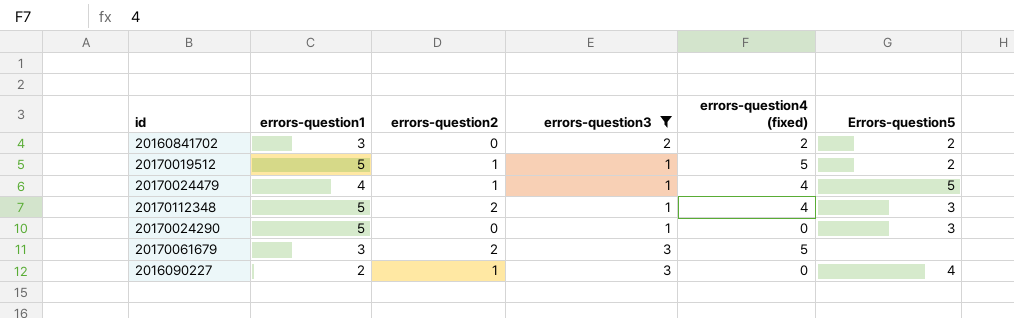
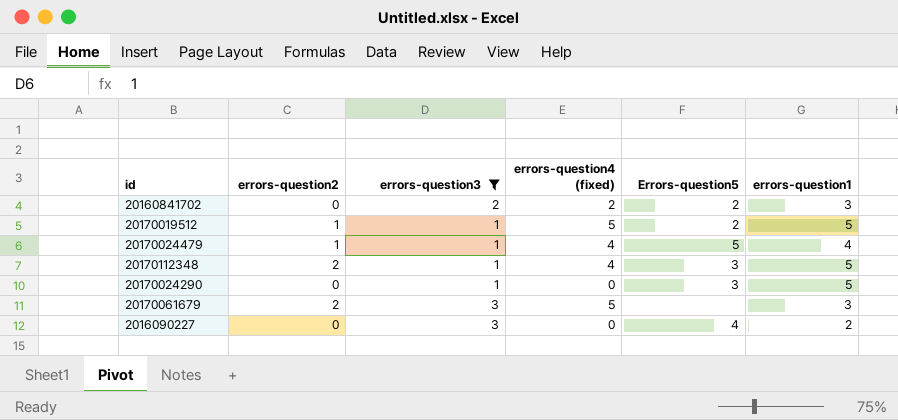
column errors-question1 | position: 2 -> 6
2016090227 | errors-question2: 1 -> 0

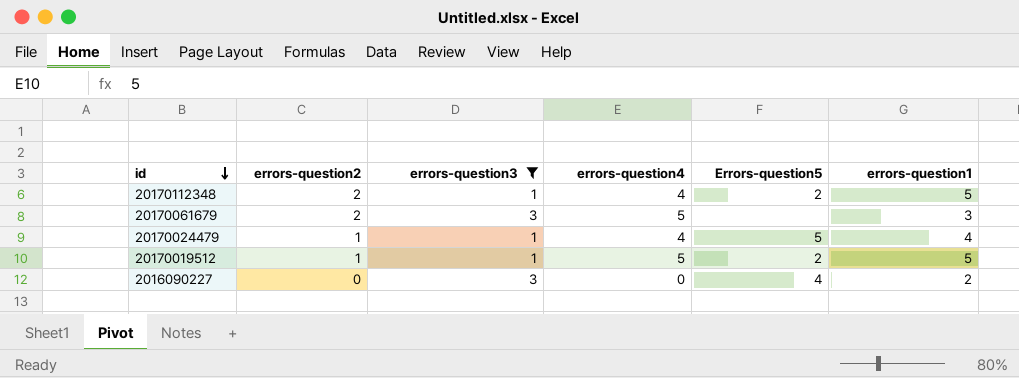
row order: none -> id descending
column name: errors-question4 (fixed) -> errors-question4
row 20160841702: 0 | 2 | 2 | 2 | 3 -> none
row 20170024290: 0 | 1 | 0 | 3 | 5 -> none
20170112348 | Errors-question5: 3 -> 2

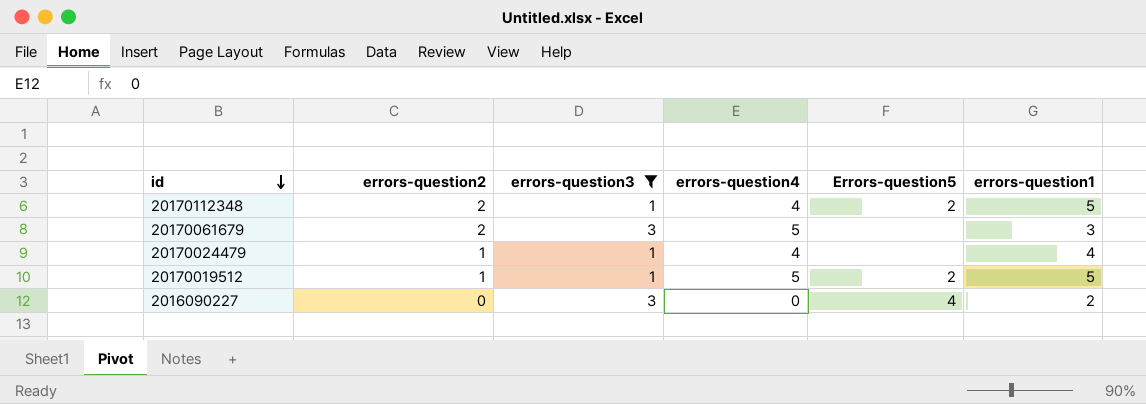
20170024479 | Errors-question5: 5 -> none

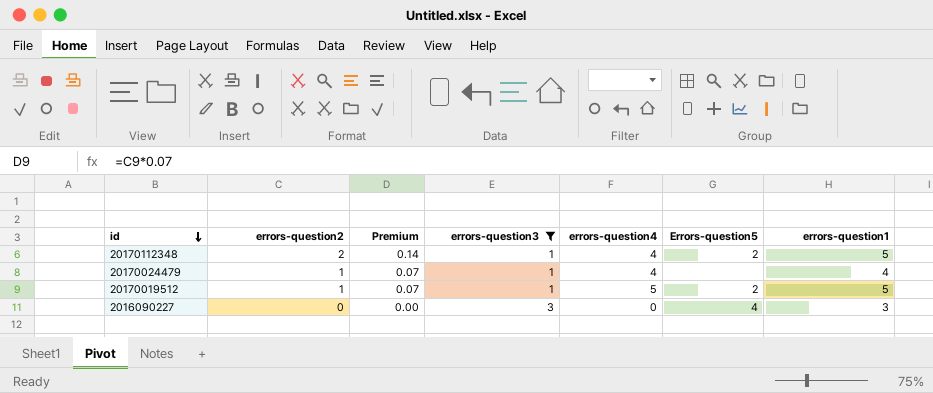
column Premium | formula: none -> [errors-question2] * 0.07
row 20170061679: 2 | 3 | 5 | none | 3 -> none
2016090227 | errors-question1: 2 -> 3

